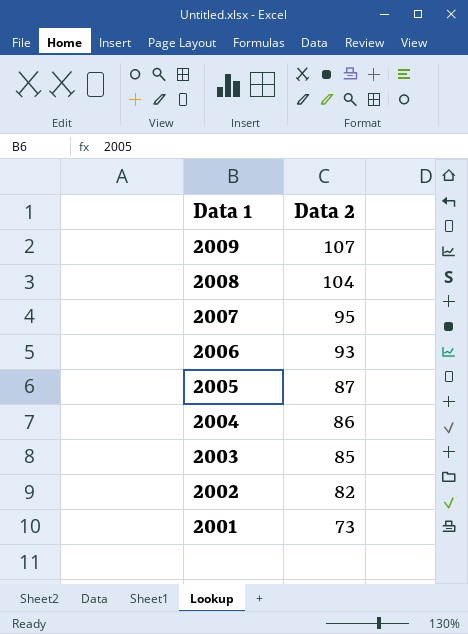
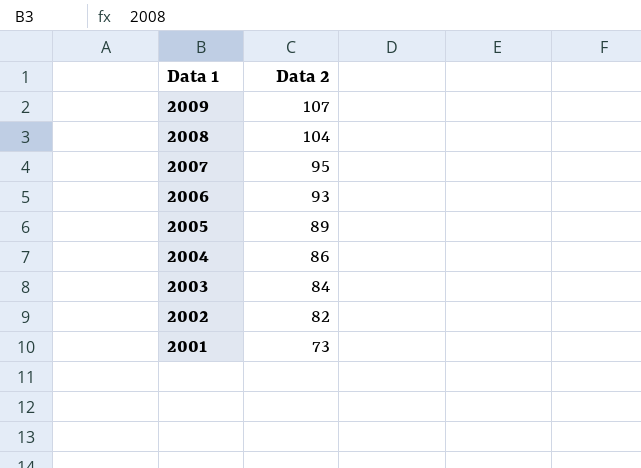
2005 | Data 2: 87 -> 89
2003 | Data 2: 85 -> 84

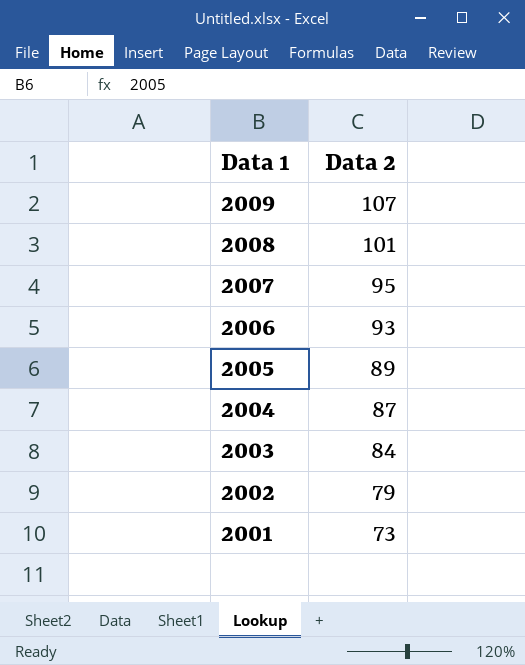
2008 | Data 2: 104 -> 101
2004 | Data 2: 86 -> 87
2002 | Data 2: 82 -> 79

